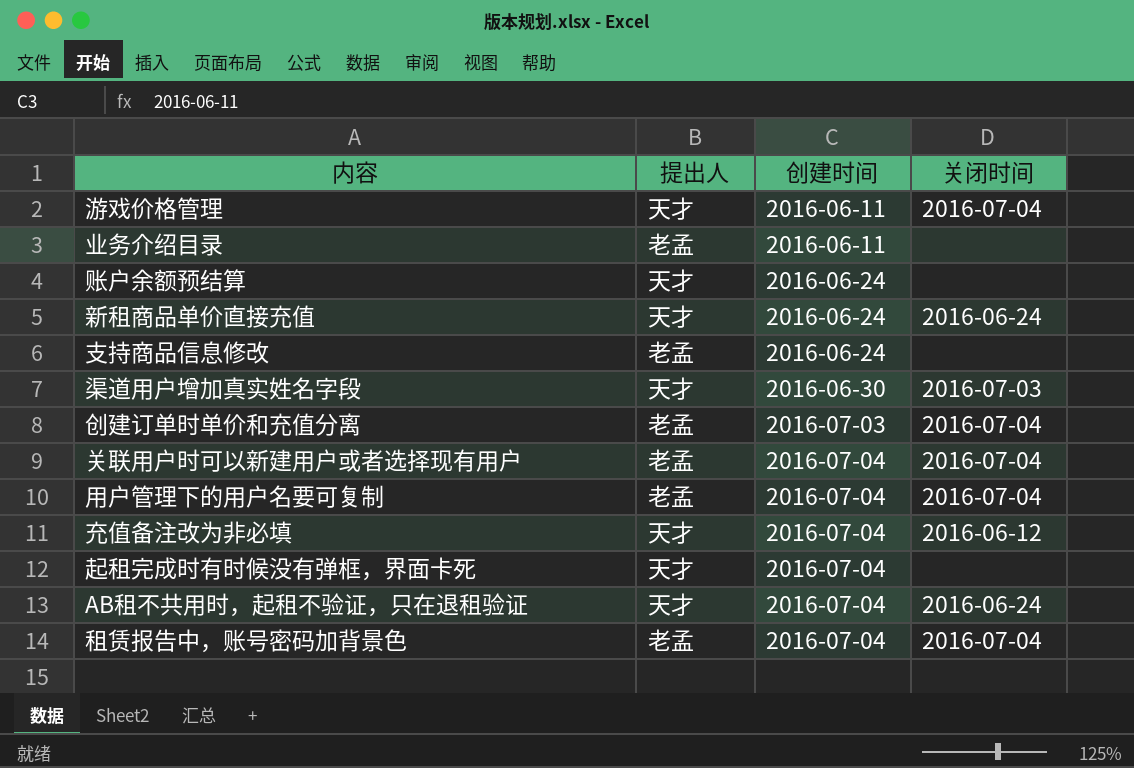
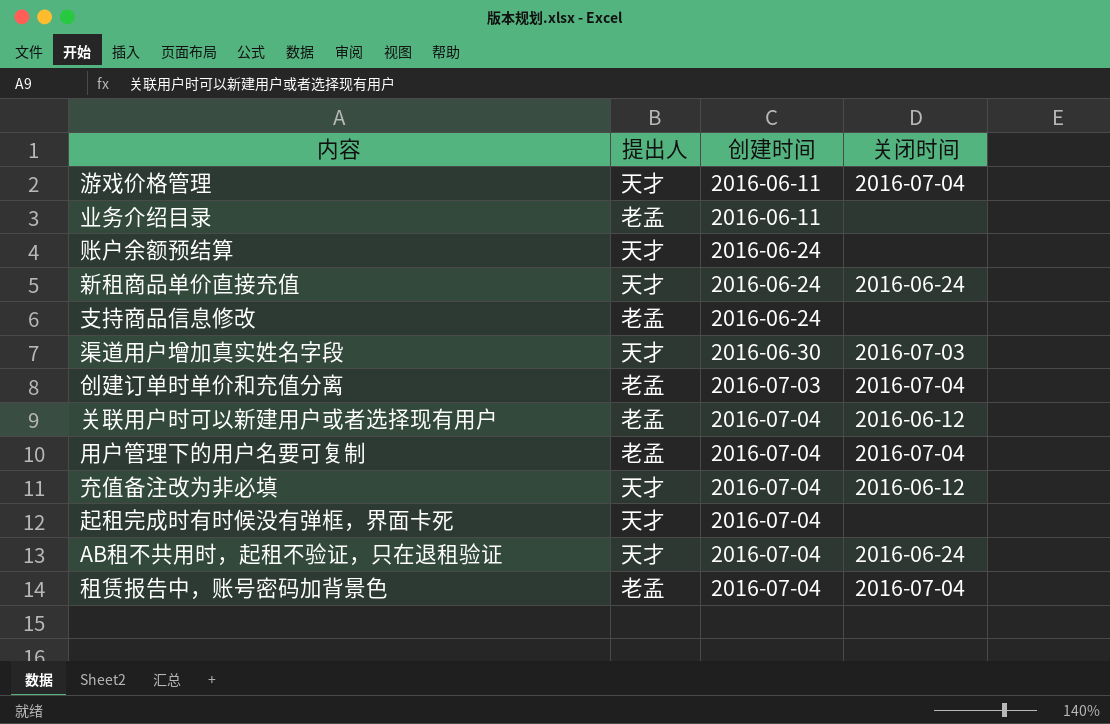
关联用户时可以新建用户或者选择现有用户 | 关闭时间: 2016-07-04 -> 2016-06-12

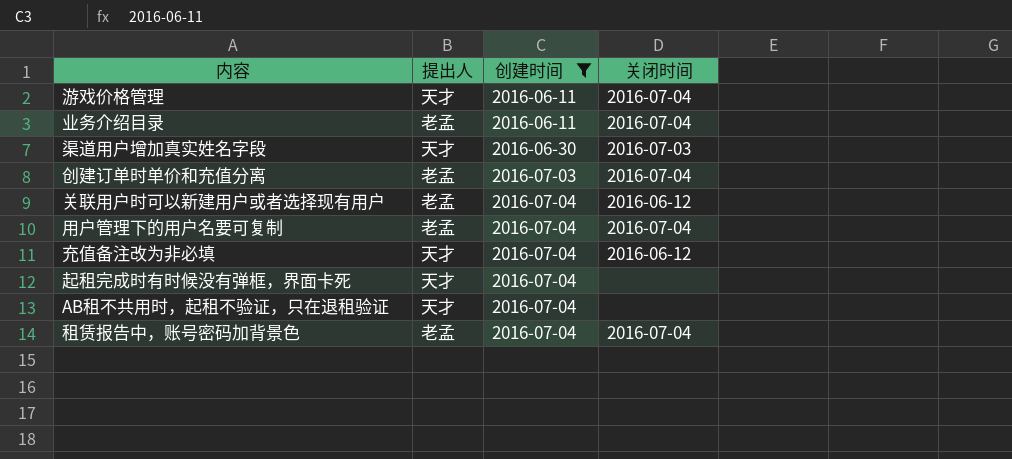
filter: none -> 创建时间 != 2016-06-24
业务介绍目录 | 关闭时间: none -> 2016-07-04
AB租不共用时，起租不验证，只在退租验证 | 关闭时间: 2016-06-24 -> none

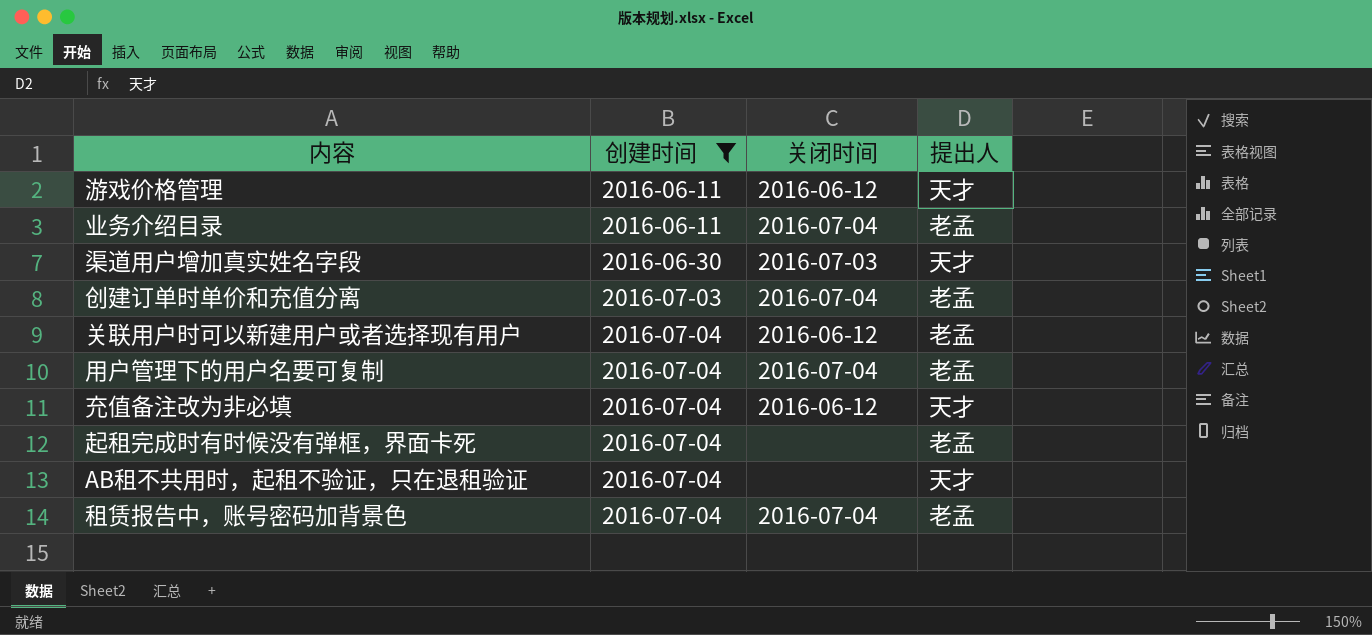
column 提出人 | position: 2 -> 4
游戏价格管理 | 关闭时间: 2016-07-04 -> 2016-06-12
起租完成时有时候没有弹框，界面卡死 | 提出人: 天才 -> 老孟

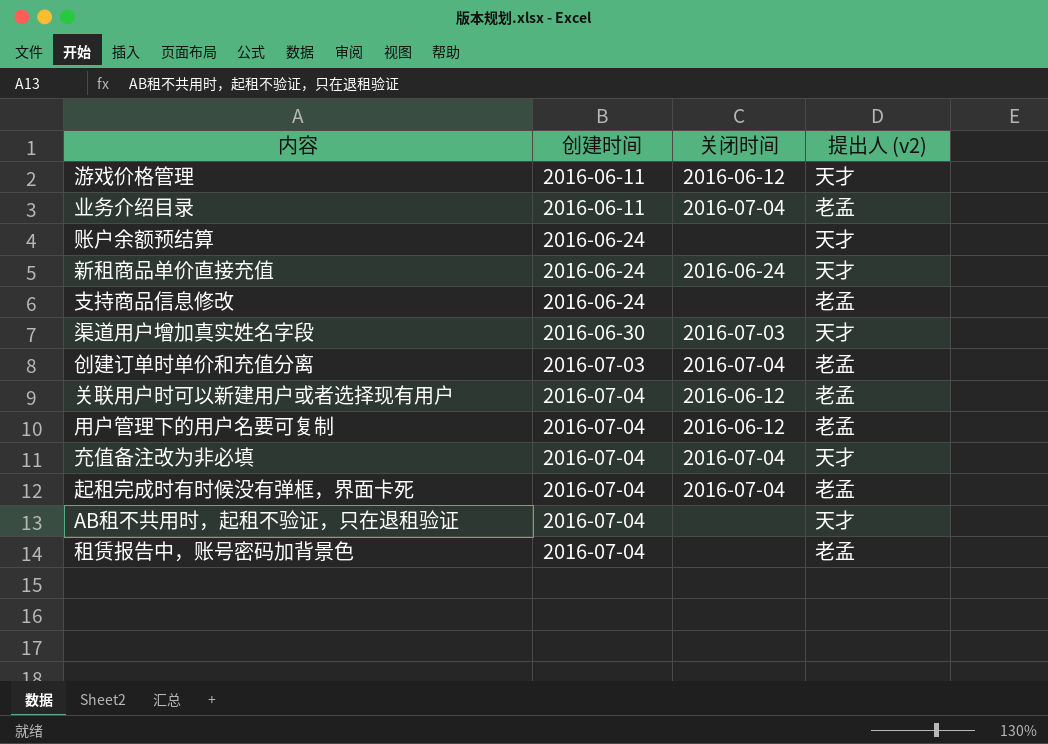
filter: 创建时间 != 2016-06-24 -> none
column name: 提出人 -> 提出人 (v2)
用户管理下的用户名要可复制 | 关闭时间: 2016-07-04 -> 2016-06-12
充值备注改为非必填 | 关闭时间: 2016-06-12 -> 2016-07-04
起租完成时有时候没有弹框，界面卡死 | 关闭时间: none -> 2016-07-04
租赁报告中，账号密码加背景色 | 关闭时间: 2016-07-04 -> none

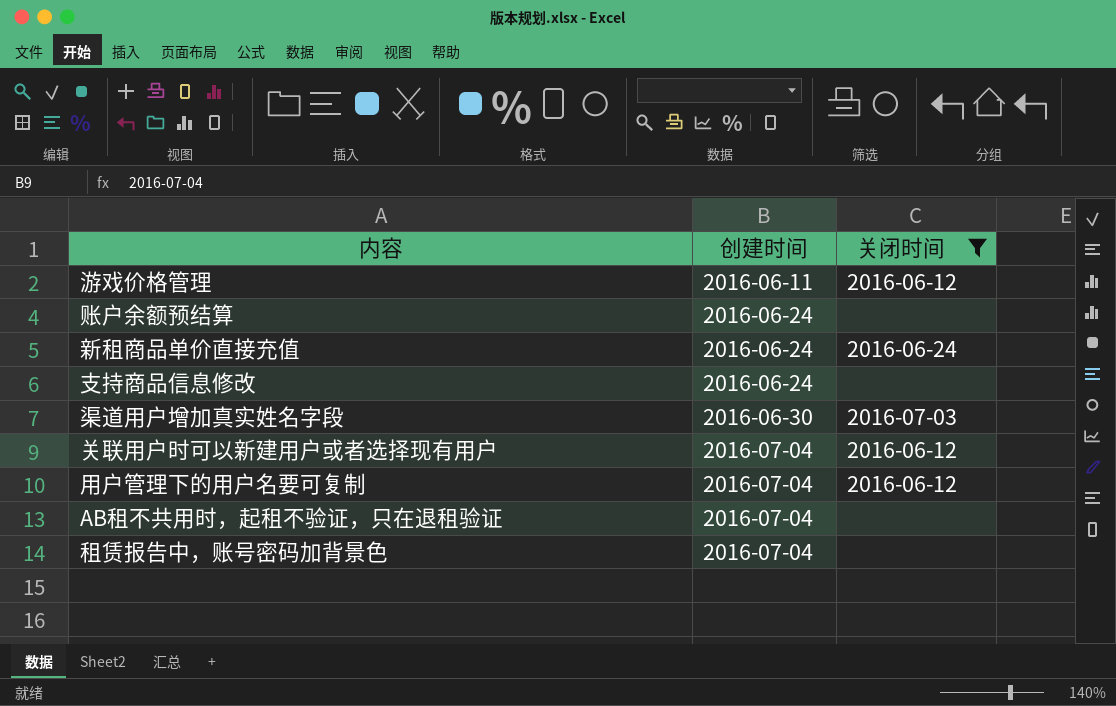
filter: none -> 关闭时间 != 2016-07-04
column 提出人 (v2) | position: 4 -> none

